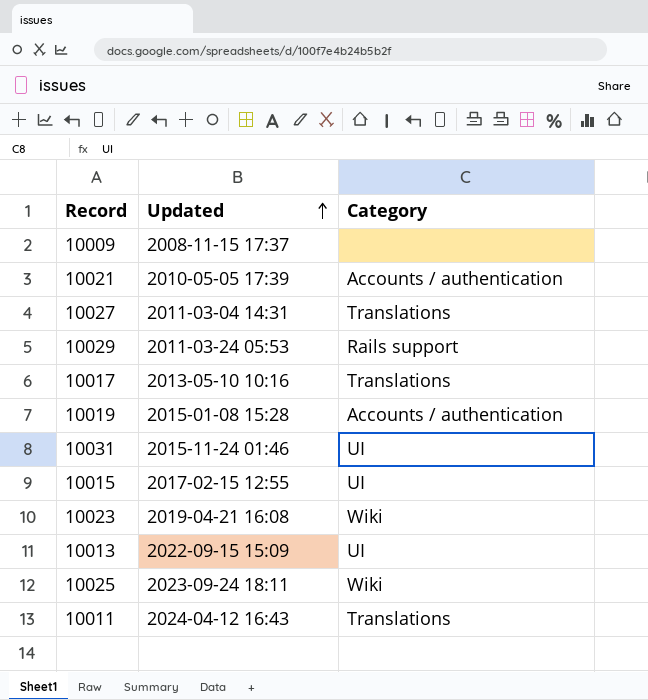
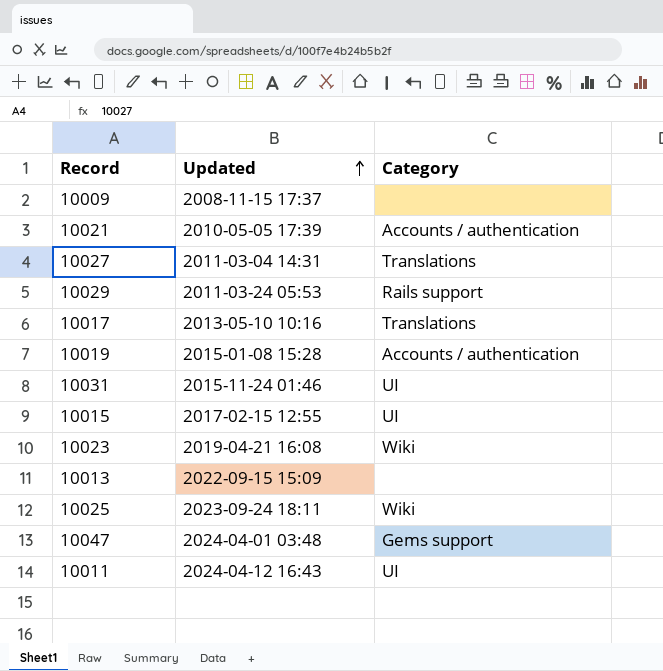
10013 | Category: UI -> none
row 10047: none -> 2024-04-01 03:48 | Gems support
10011 | Category: Translations -> UI

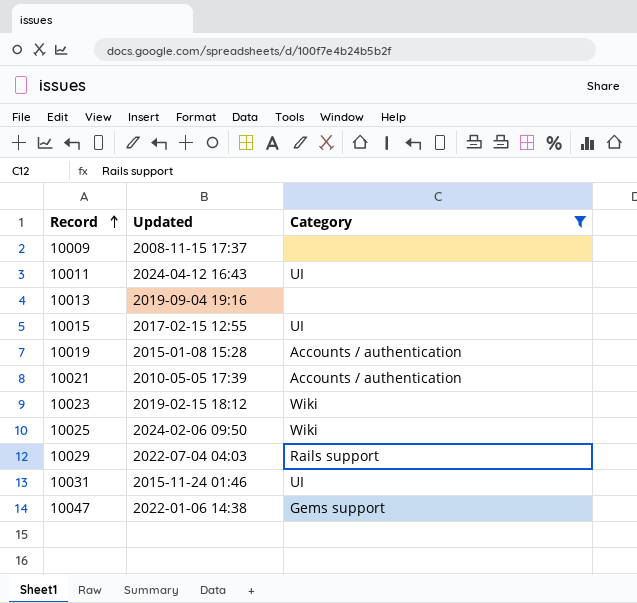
filter: none -> Category != Translations
row order: Updated ascending -> Record ascending
10013 | Updated: 2022-09-15 15:09 -> 2019-09-04 19:16
10023 | Updated: 2019-04-21 16:08 -> 2019-02-15 18:12
10025 | Updated: 2023-09-24 18:11 -> 2024-02-06 09:50
10029 | Updated: 2011-03-24 05:53 -> 2022-07-04 04:03
10047 | Updated: 2024-04-01 03:48 -> 2022-01-06 14:38

